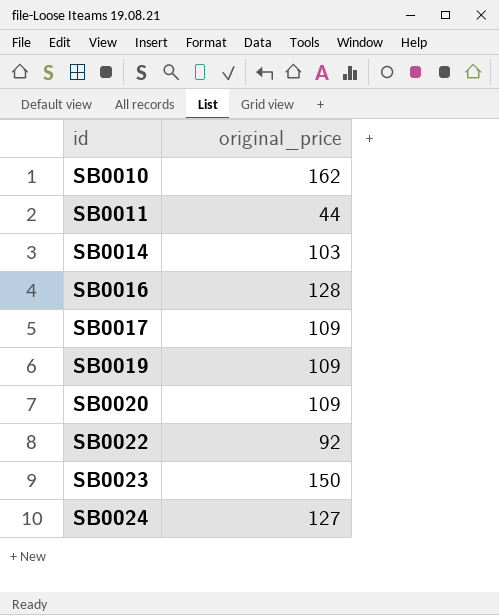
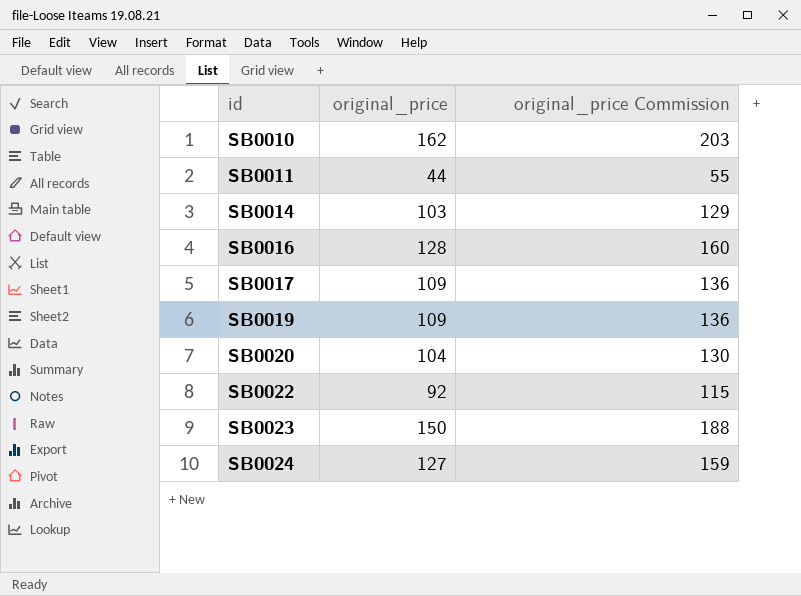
column original_price Commission | formula: none -> [original_price] * 1.25
SB0020 | original_price: 109 -> 104

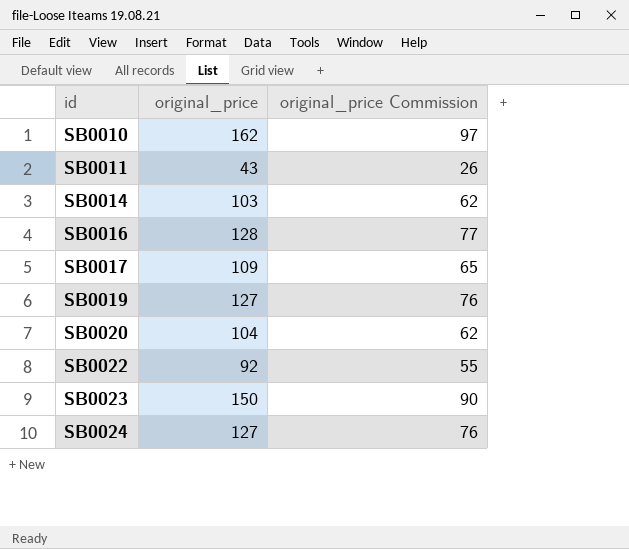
column original_price Commission | formula: [original_price] * 1.25 -> [original_price] * 0.6
SB0011 | original_price: 44 -> 43
SB0019 | original_price: 109 -> 127

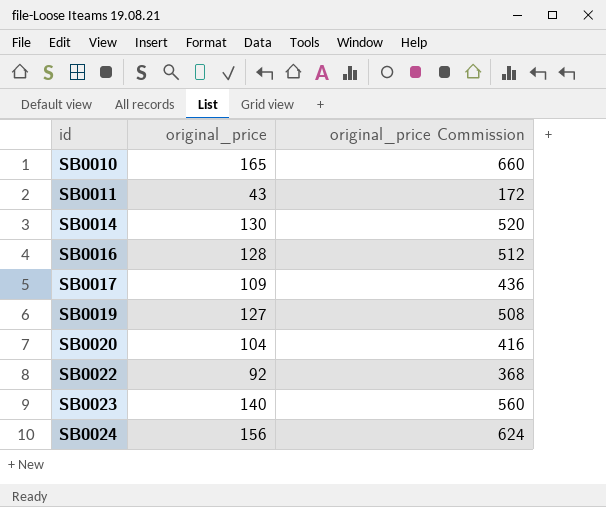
column original_price Commission | formula: [original_price] * 0.6 -> [original_price] * 4
SB0010 | original_price: 162 -> 165
SB0014 | original_price: 103 -> 130
SB0023 | original_price: 150 -> 140
SB0024 | original_price: 127 -> 156

